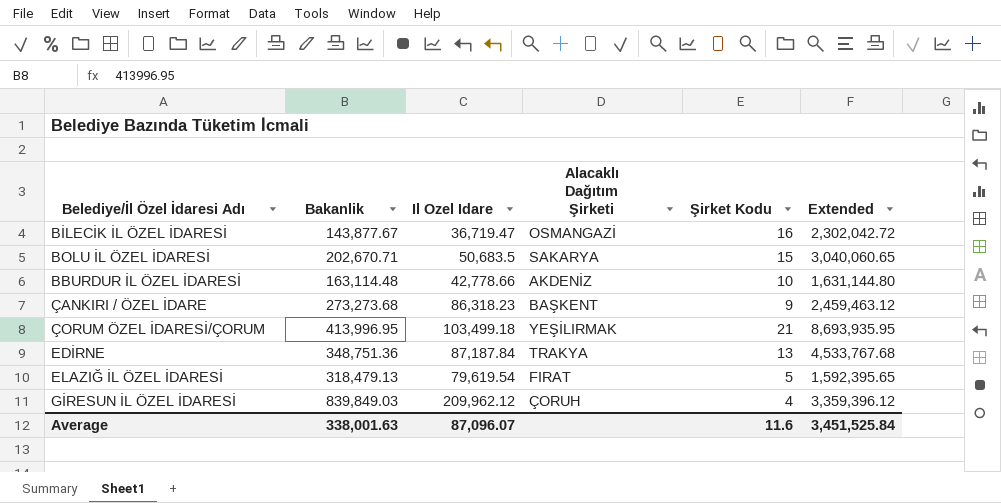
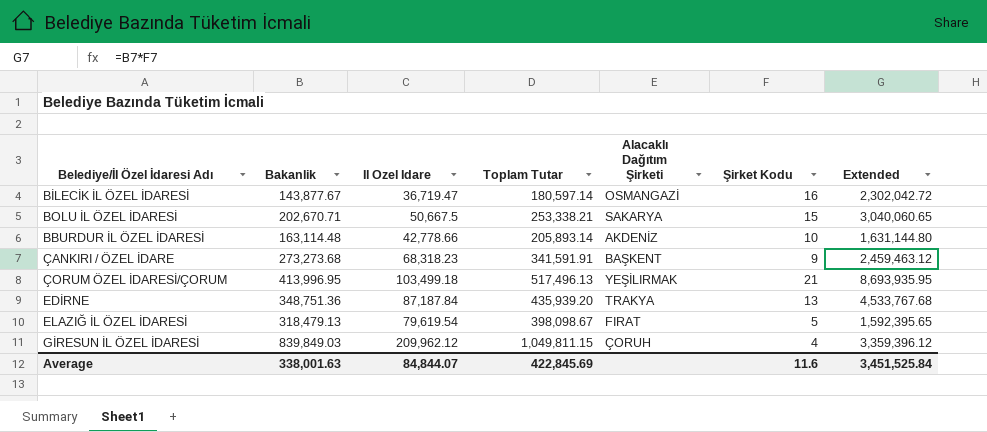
column Toplam Tutar | formula: none -> [Bakanlik] + [Il Ozel Idare]
BOLU İL ÖZEL İDARESİ | Il Ozel Idare: 50,683.5 -> 50,667.5
ÇANKIRI / ÖZEL İDARE | Il Ozel Idare: 86,318.23 -> 68,318.23
Average | Il Ozel Idare: 87,096.07 -> 84,844.07

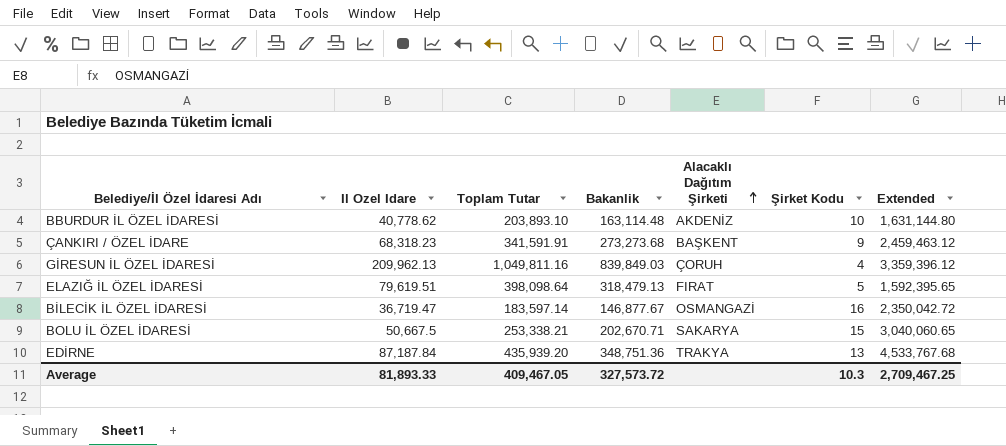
row order: none -> Alacaklı Dağıtım Şirketi ascending
column Bakanlik | position: 2 -> 4
row ÇORUM ÖZEL İDARESİ/ÇORUM: 413,996.95 | 103,499.18 | 517,496.13 | YEŞİLIRMAK | 21 | 8,693,935.95 -> none
BBURDUR İL ÖZEL İDARESİ | Il Ozel Idare: 42,778.66 -> 40,778.62
BBURDUR İL ÖZEL İDARESİ | Toplam Tutar: 205,893.14 -> 203,893.10
GİRESUN İL ÖZEL İDARESİ | Il Ozel Idare: 209,962.12 -> 209,962.13
GİRESUN İL ÖZEL İDARESİ | Toplam Tutar: 1,049,811.15 -> 1,049,811.16
ELAZIĞ İL ÖZEL İDARESİ | Il Ozel Idare: 79,619.54 -> 79,619.51
ELAZIĞ İL ÖZEL İDARESİ | Toplam Tutar: 398,098.67 -> 398,098.64
BİLECİK İL ÖZEL İDARESİ | Toplam Tutar: 180,597.14 -> 183,597.14
BİLECİK İL ÖZEL İDARESİ | Bakanlik: 143,877.67 -> 146,877.67
BİLECİK İL ÖZEL İDARESİ | Extended: 2,302,042.72 -> 2,350,042.72
Average | Il Ozel Idare: 84,844.07 -> 81,893.33
Average | Toplam Tutar: 422,845.69 -> 409,467.05
Average | Bakanlik: 338,001.63 -> 327,573.72
Average | Şirket Kodu: 11.6 -> 10.3
Average | Extended: 3,451,525.84 -> 2,709,467.25

